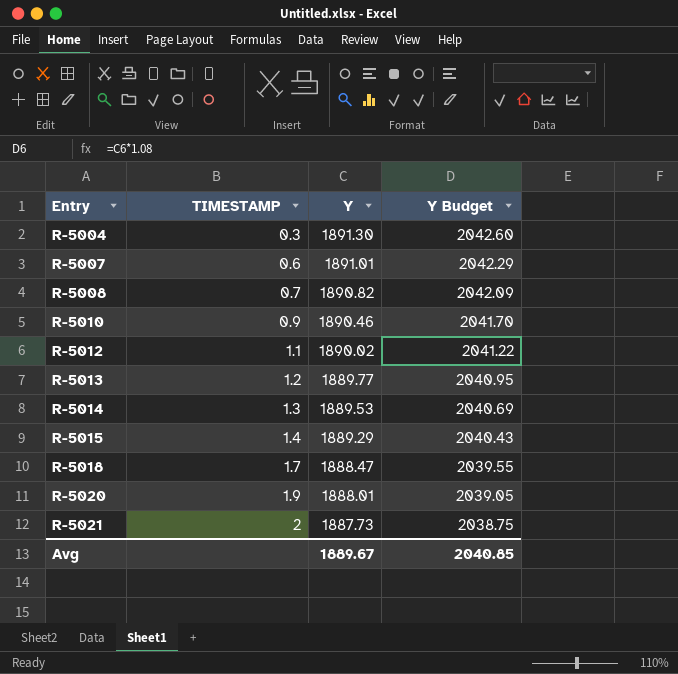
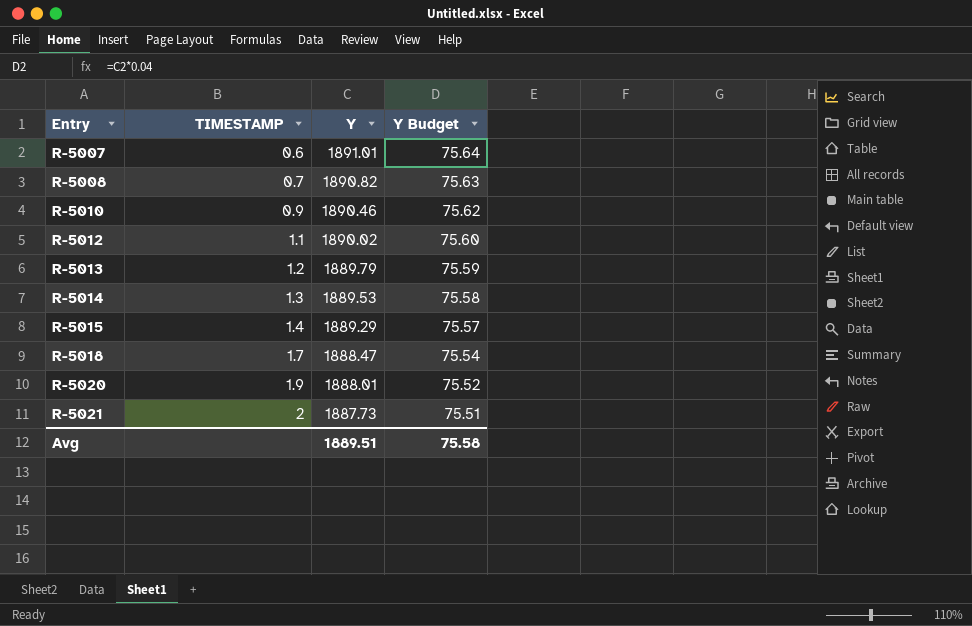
column Y Budget | formula: [Y] * 1.08 -> [Y] * 0.04
row R-5004: 0.3 | 1891.30 | 2042.60 -> none
R-5013 | Y: 1889.77 -> 1889.79
Avg | Y: 1889.67 -> 1889.51
Avg | Y Budget: 2040.85 -> 75.58

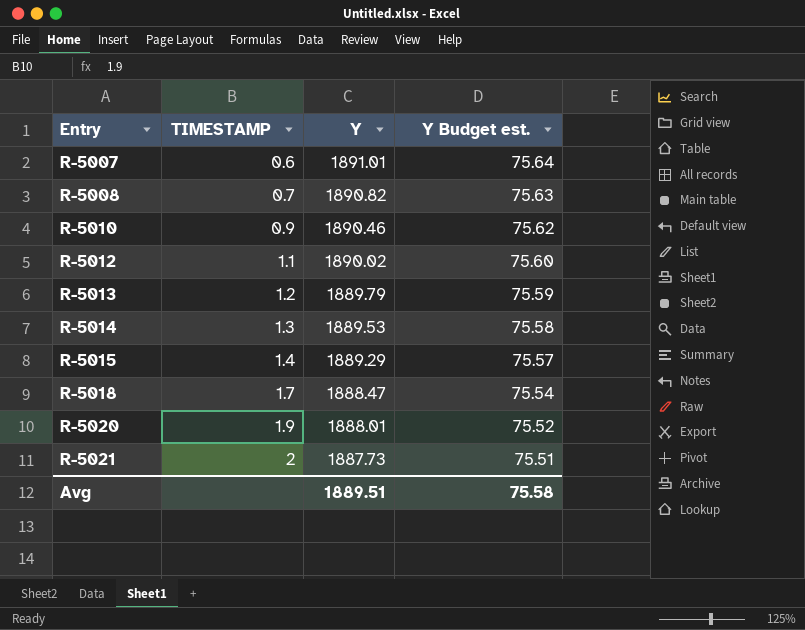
column name: Y Budget -> Y Budget est.

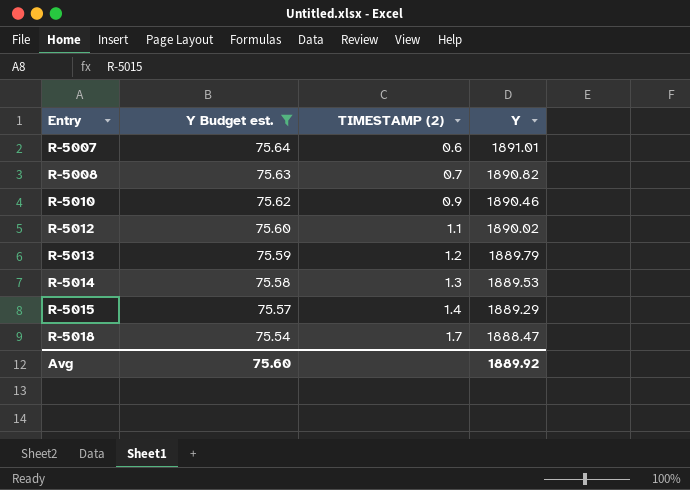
filter: none -> Y Budget est. >= 75.54
column Y Budget est. | position: 4 -> 2
column name: TIMESTAMP -> TIMESTAMP (2)
Avg | Y Budget est.: 75.58 -> 75.60
Avg | Y: 1889.51 -> 1889.92

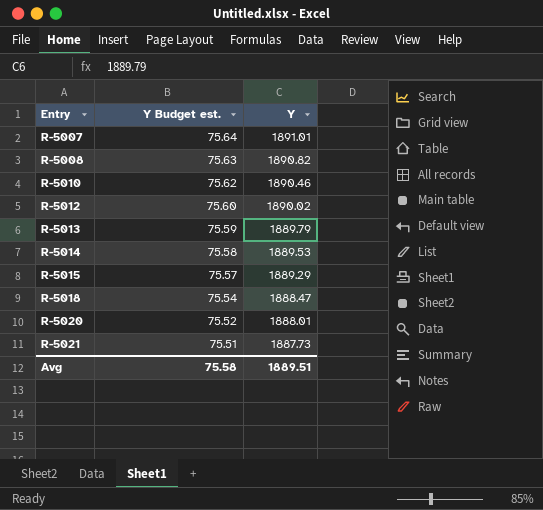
filter: Y Budget est. >= 75.54 -> none
column TIMESTAMP (2) | position: 3 -> none
Avg | Y Budget est.: 75.60 -> 75.58
Avg | Y: 1889.92 -> 1889.51

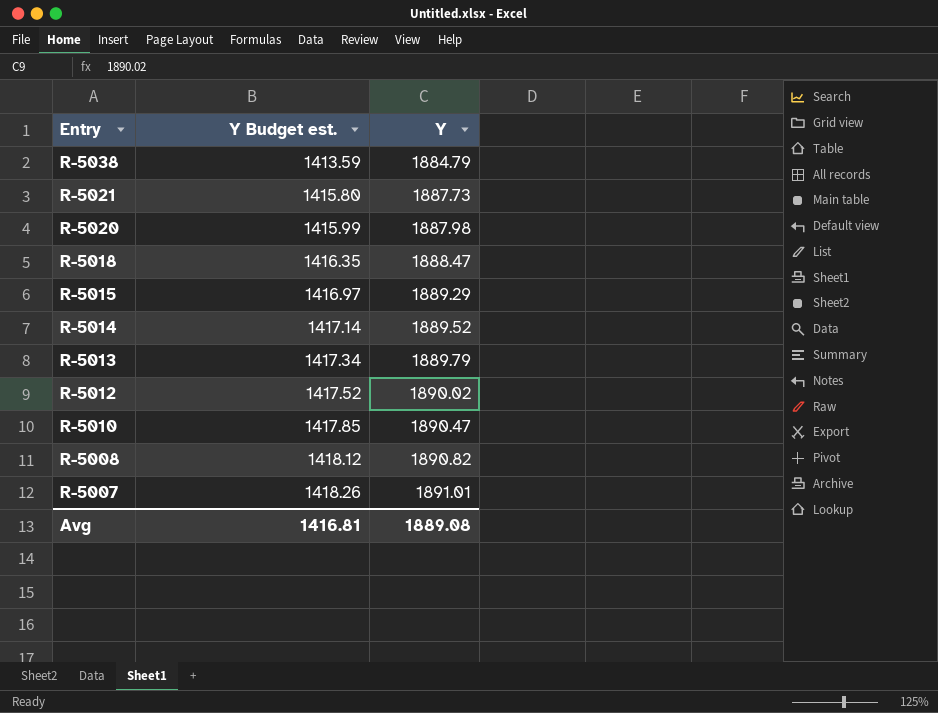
row order: Entry ascending -> Entry descending
column Y Budget est. | formula: [Y] * 0.04 -> [Y] * 0.75
row R-5038: none -> 1413.59 | 1884.79
R-5020 | Y: 1888.01 -> 1887.98
R-5014 | Y: 1889.53 -> 1889.52
R-5010 | Y: 1890.46 -> 1890.47
Avg | Y Budget est.: 75.58 -> 1416.81
Avg | Y: 1889.51 -> 1889.08

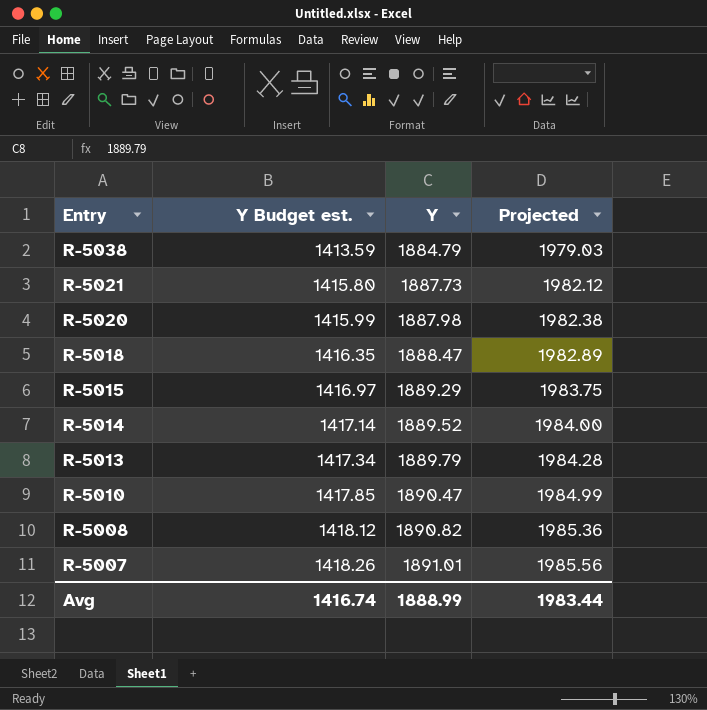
column Projected | formula: none -> [Y] * 1.05
row R-5012: 1417.52 | 1890.02 -> none
Avg | Y Budget est.: 1416.81 -> 1416.74
Avg | Y: 1889.08 -> 1888.99

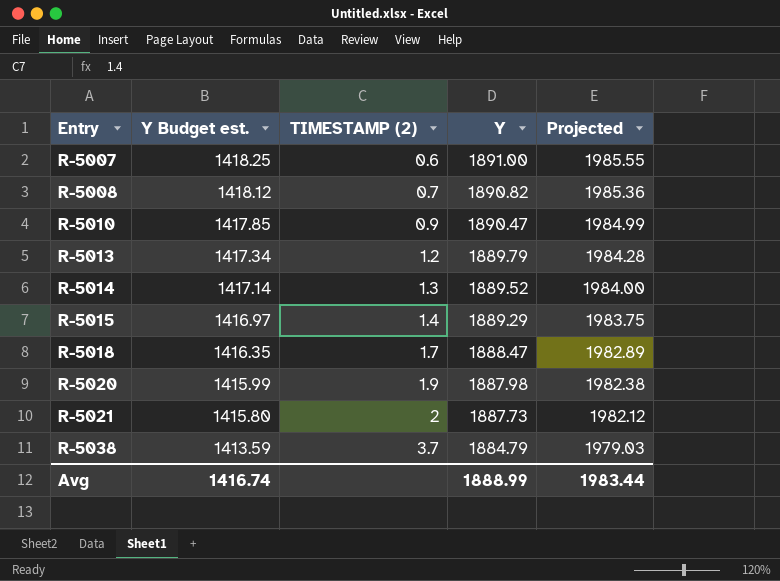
row order: Entry descending -> Entry ascending
column TIMESTAMP (2) | position: none -> 3
R-5007 | Y Budget est.: 1418.26 -> 1418.25
R-5007 | Y: 1891.01 -> 1891.00
R-5007 | Projected: 1985.56 -> 1985.55

